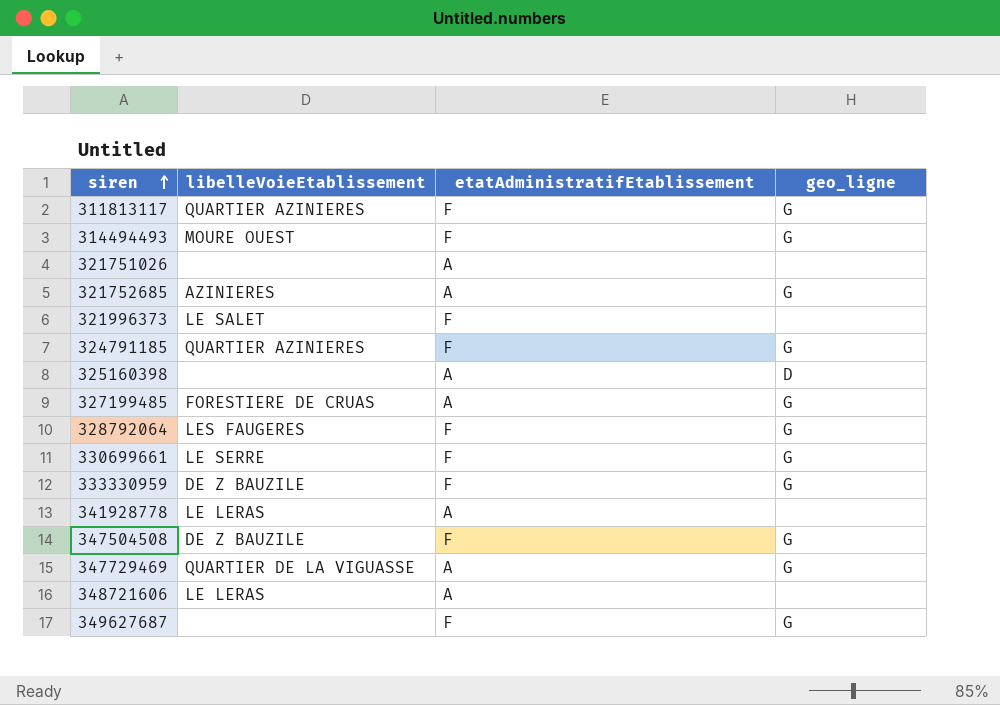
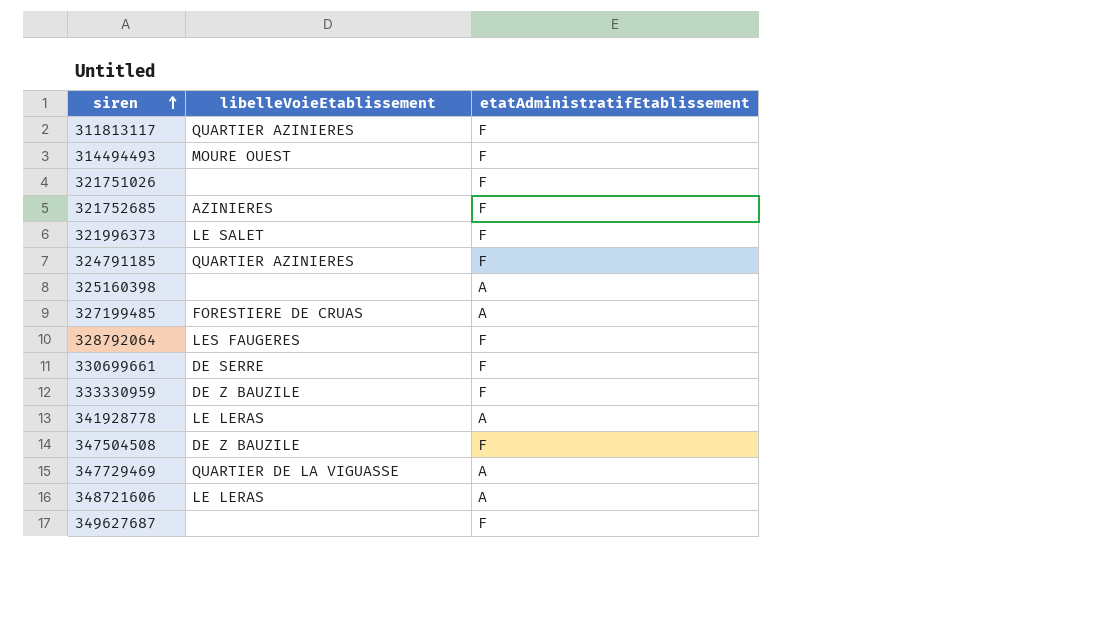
column geo_ligne | position: 4 -> none
321751026 | etatAdministratifEtablissement: A -> F
321752685 | etatAdministratifEtablissement: A -> F
330699661 | libelleVoieEtablissement: LE SERRE -> DE SERRE

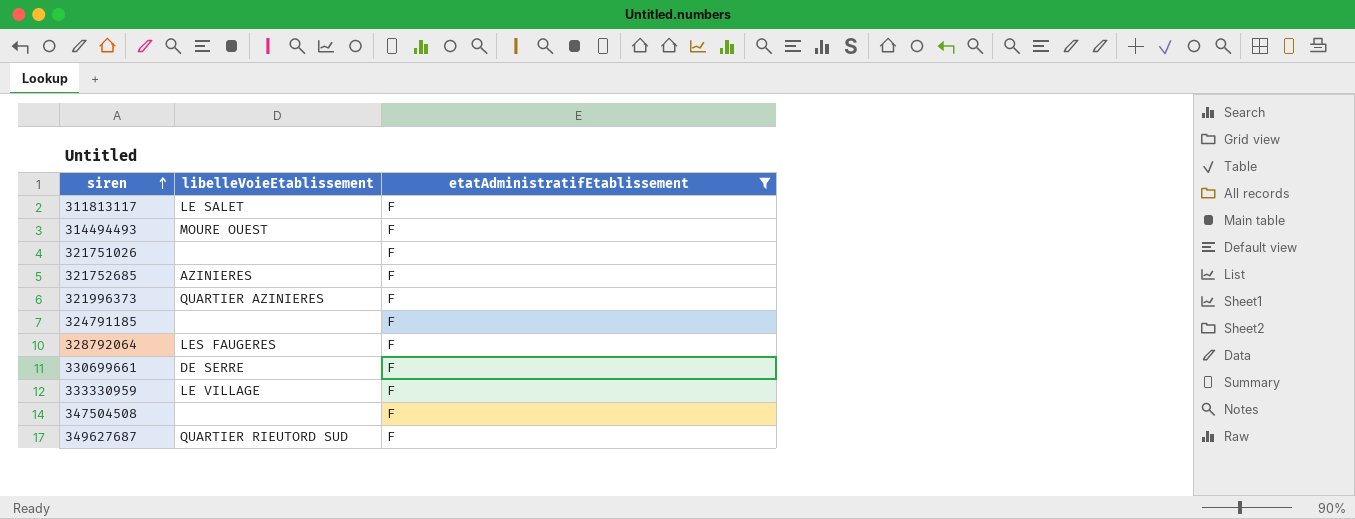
filter: none -> etatAdministratifEtablissement = F
311813117 | libelleVoieEtablissement: QUARTIER AZINIERES -> LE SALET
321996373 | libelleVoieEtablissement: LE SALET -> QUARTIER AZINIERES
324791185 | libelleVoieEtablissement: QUARTIER AZINIERES -> none
333330959 | libelleVoieEtablissement: DE Z BAUZILE -> LE VILLAGE
347504508 | libelleVoieEtablissement: DE Z BAUZILE -> none
349627687 | libelleVoieEtablissement: none -> QUARTIER RIEUTORD SUD

